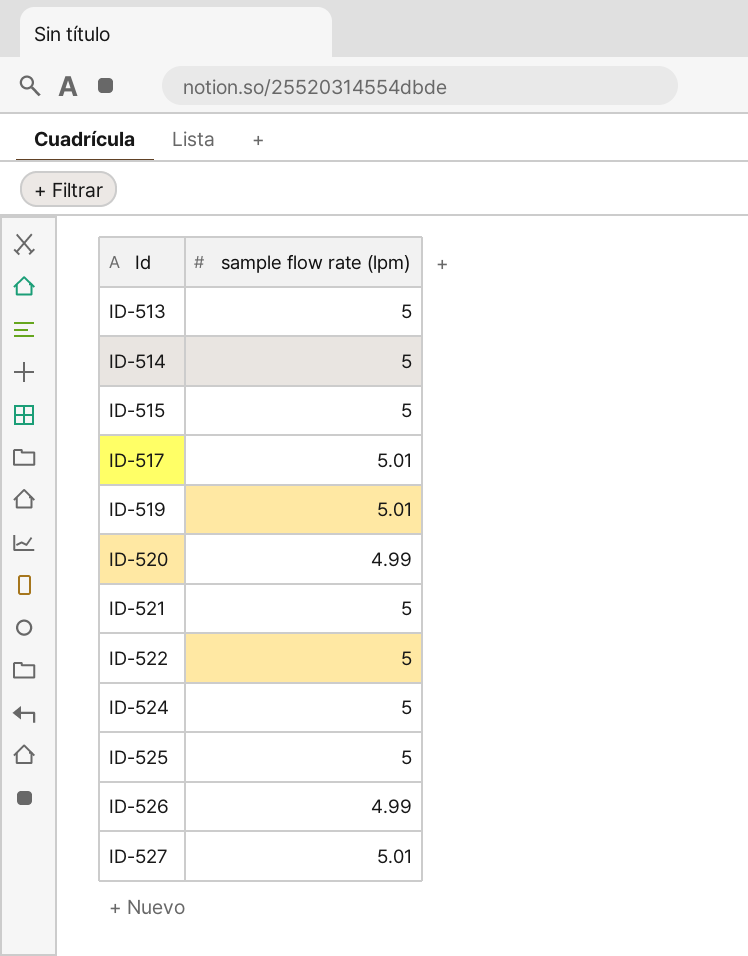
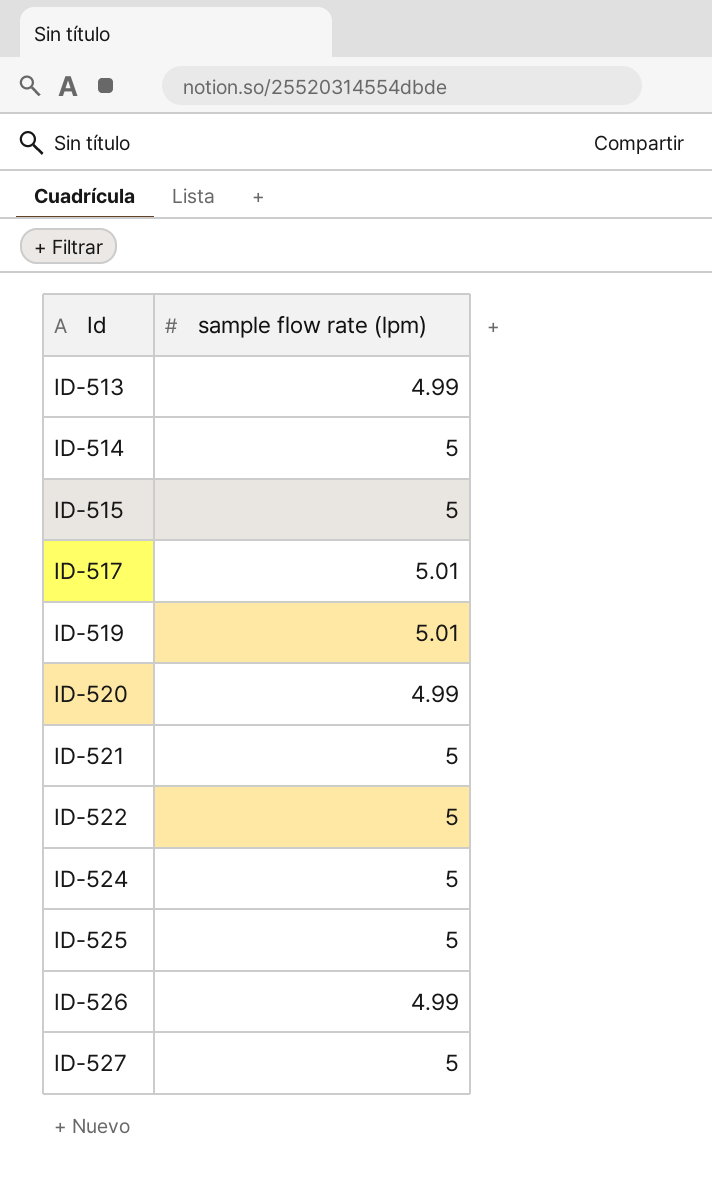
ID-513 | sample flow rate (lpm): 5 -> 4.99
ID-527 | sample flow rate (lpm): 5.01 -> 5

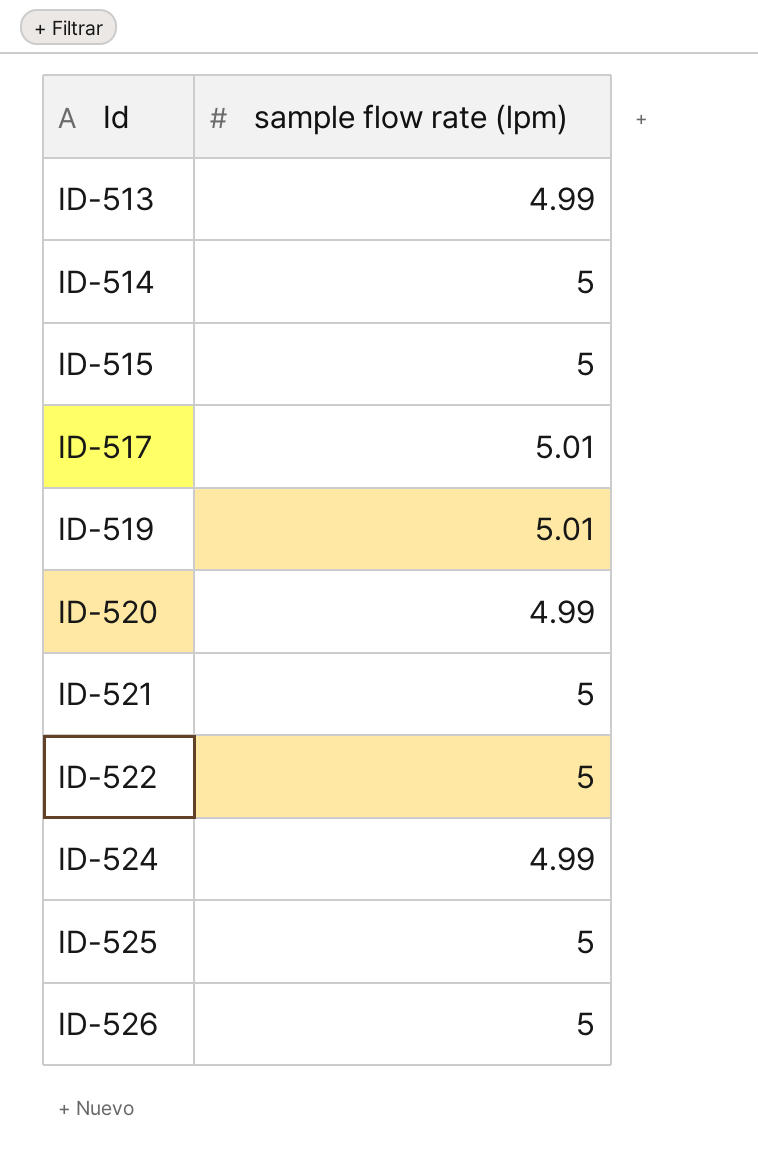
row ID-527: 5 -> none
ID-524 | sample flow rate (lpm): 5 -> 4.99
ID-526 | sample flow rate (lpm): 4.99 -> 5

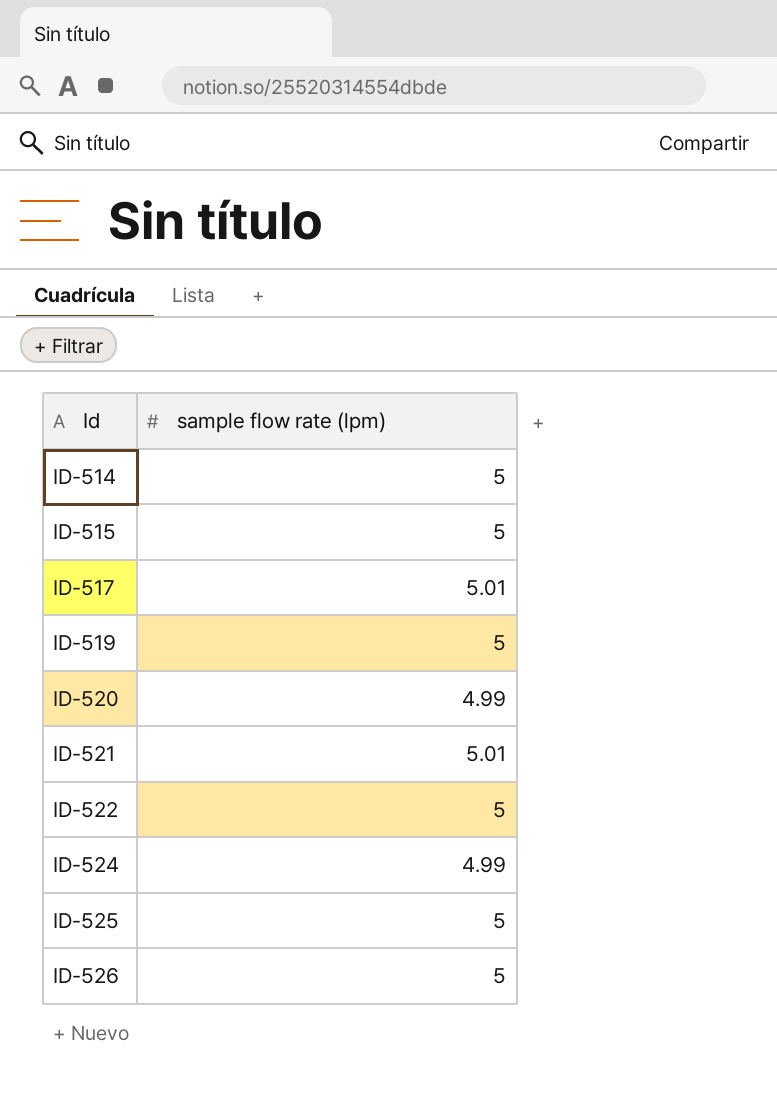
row ID-513: 4.99 -> none
ID-519 | sample flow rate (lpm): 5.01 -> 5
ID-521 | sample flow rate (lpm): 5 -> 5.01

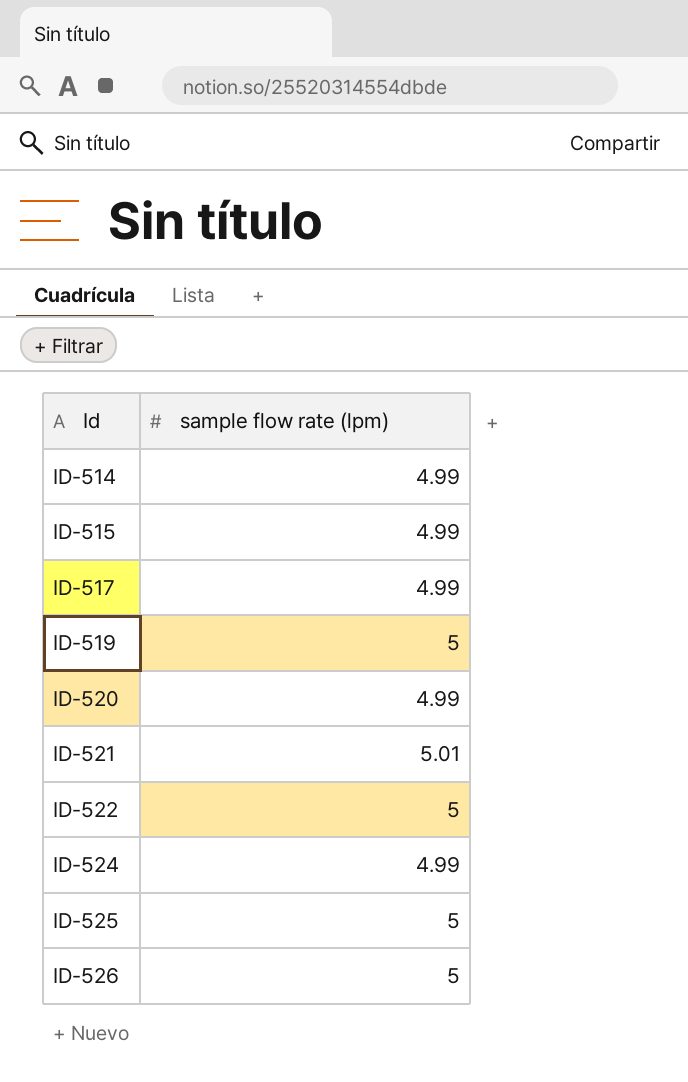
ID-514 | sample flow rate (lpm): 5 -> 4.99
ID-515 | sample flow rate (lpm): 5 -> 4.99
ID-517 | sample flow rate (lpm): 5.01 -> 4.99

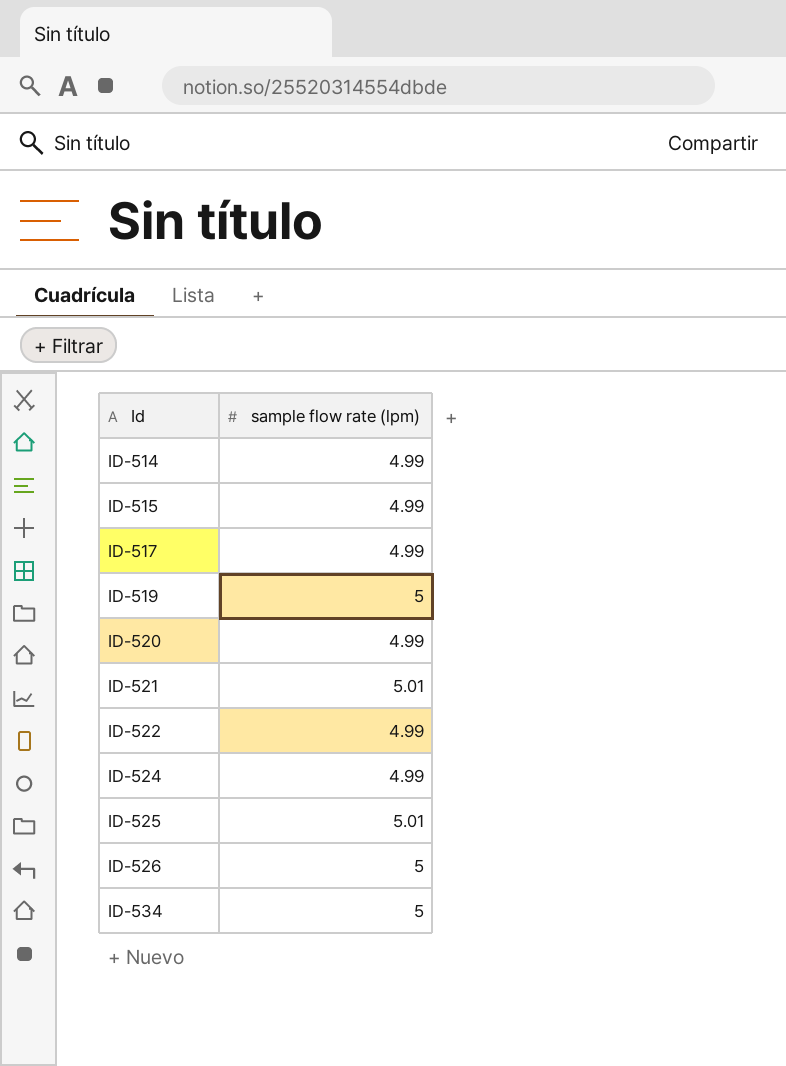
ID-522 | sample flow rate (lpm): 5 -> 4.99
ID-525 | sample flow rate (lpm): 5 -> 5.01
row ID-534: none -> 5

